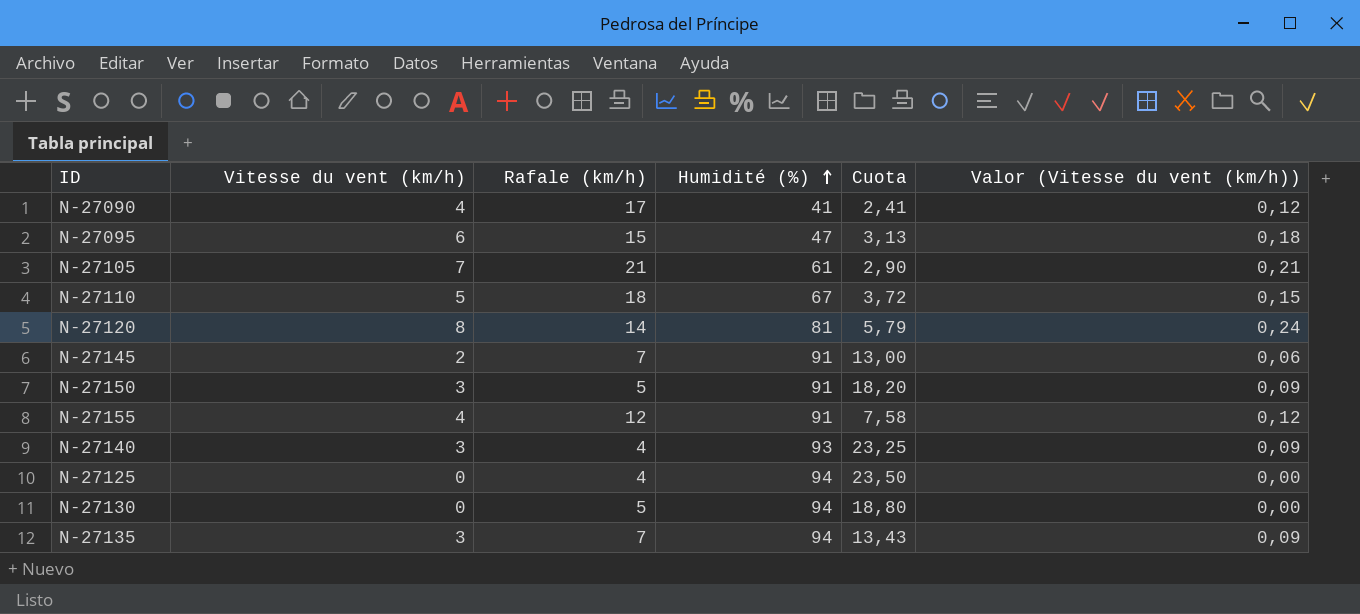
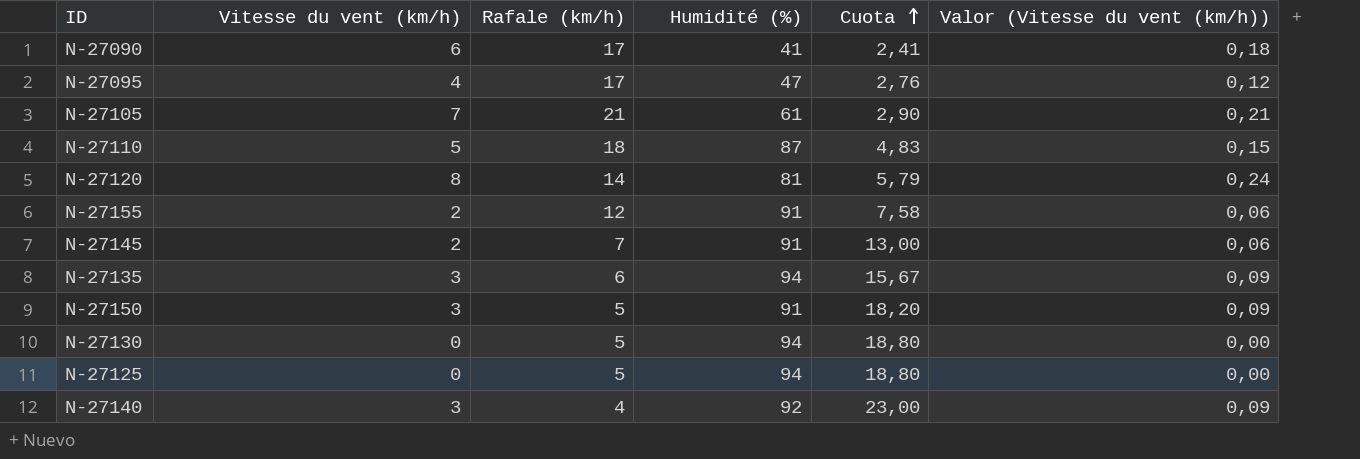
row order: Humidité (%) ascending -> Cuota ascending
N-27090 | Vitesse du vent (km/h): 4 -> 6
N-27090 | Valor (Vitesse du vent (km/h)): 0,12 -> 0,18
N-27095 | Vitesse du vent (km/h): 6 -> 4
N-27095 | Rafale (km/h): 15 -> 17
N-27095 | Cuota: 3,13 -> 2,76
N-27095 | Valor (Vitesse du vent (km/h)): 0,18 -> 0,12
N-27110 | Humidité (%): 67 -> 87
N-27110 | Cuota: 3,72 -> 4,83
N-27155 | Vitesse du vent (km/h): 4 -> 2
N-27155 | Valor (Vitesse du vent (km/h)): 0,12 -> 0,06
N-27135 | Rafale (km/h): 7 -> 6
N-27135 | Cuota: 13,43 -> 15,67
N-27125 | Rafale (km/h): 4 -> 5
N-27125 | Cuota: 23,50 -> 18,80
N-27140 | Humidité (%): 93 -> 92
N-27140 | Cuota: 23,25 -> 23,00

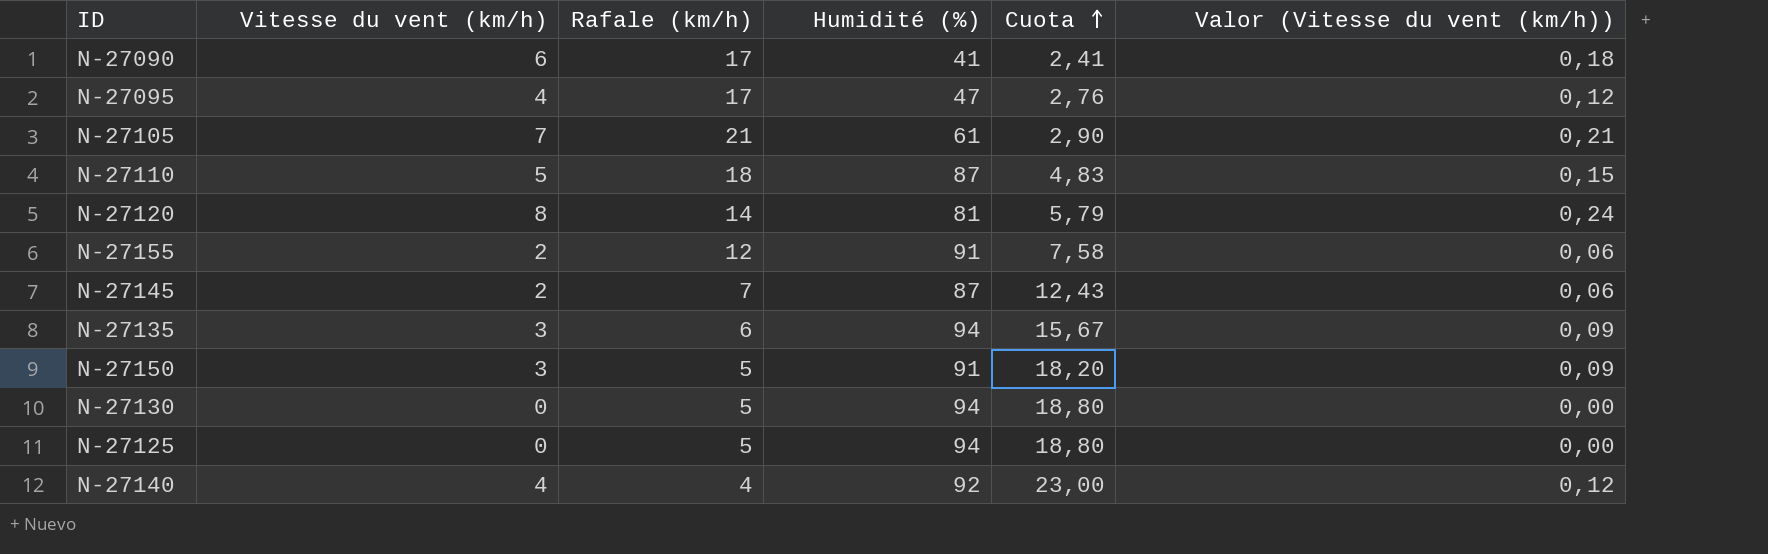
N-27145 | Humidité (%): 91 -> 87
N-27145 | Cuota: 13,00 -> 12,43
N-27140 | Vitesse du vent (km/h): 3 -> 4
N-27140 | Valor (Vitesse du vent (km/h)): 0,09 -> 0,12

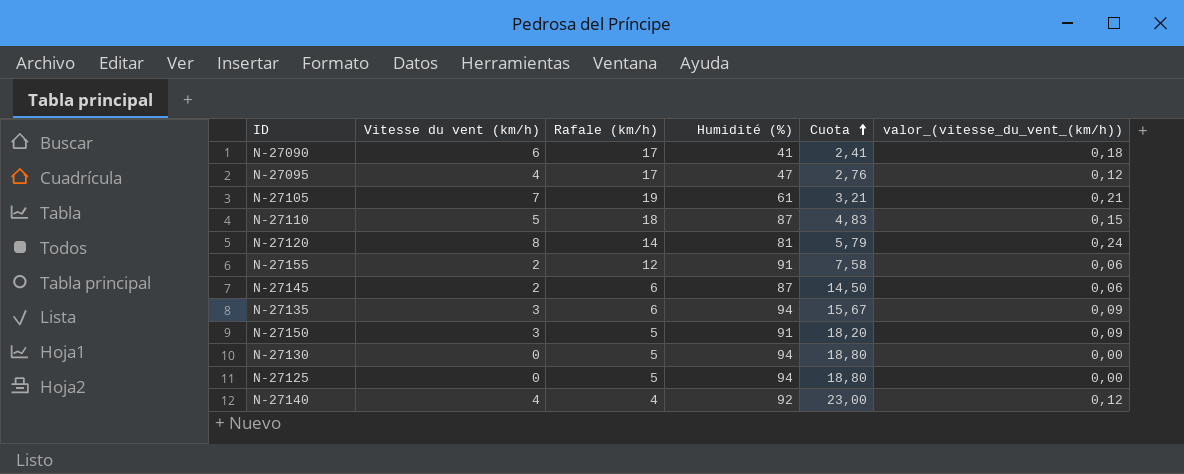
column name: Valor (Vitesse du vent (km/h)) -> valor_(vitesse_du_vent_(km/h))
N-27105 | Rafale (km/h): 21 -> 19
N-27105 | Cuota: 2,90 -> 3,21
N-27145 | Rafale (km/h): 7 -> 6
N-27145 | Cuota: 12,43 -> 14,50

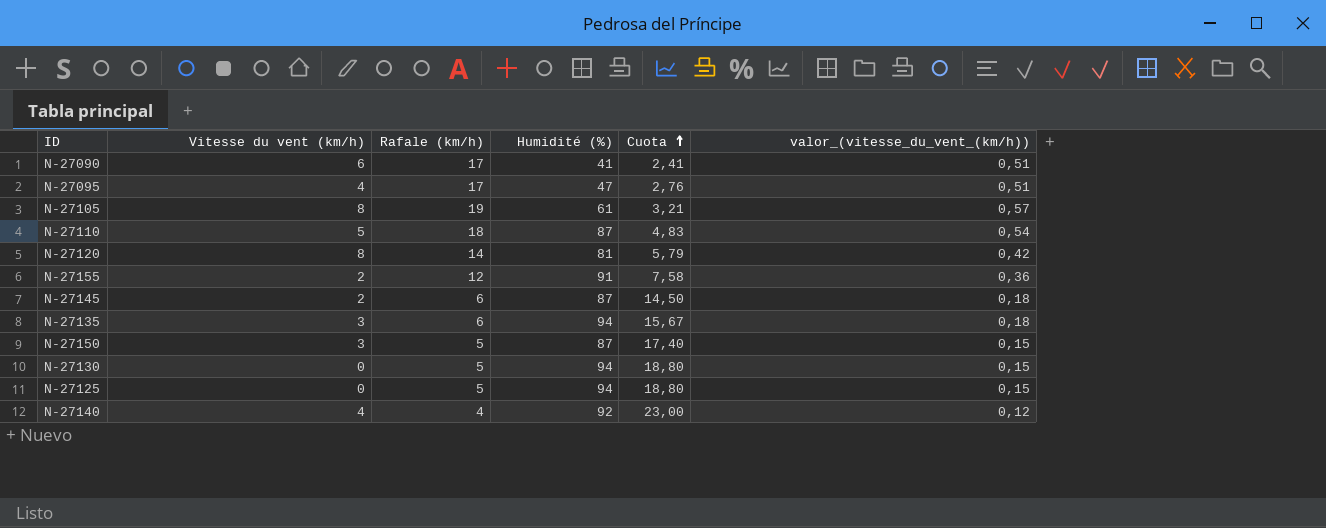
column valor_(vitesse_du_vent_(km/h)) | formula: [Vitesse du vent (km/h)] * 0,03 -> [Rafale (km/h)] * 0,03
N-27105 | Vitesse du vent (km/h): 7 -> 8
N-27150 | Humidité (%): 91 -> 87
N-27150 | Cuota: 18,20 -> 17,40

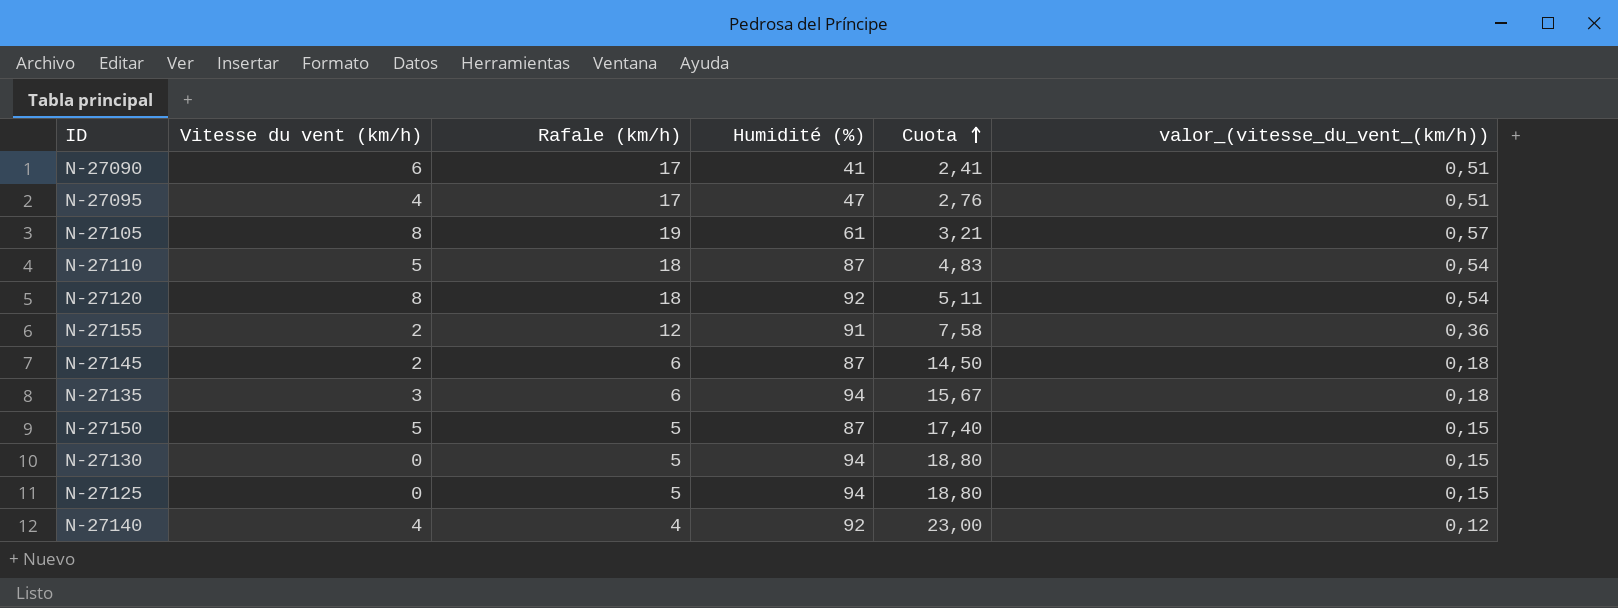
N-27120 | Rafale (km/h): 14 -> 18
N-27120 | Humidité (%): 81 -> 92
N-27120 | Cuota: 5,79 -> 5,11
N-27120 | valor_(vitesse_du_vent_(km/h)): 0,42 -> 0,54
N-27150 | Vitesse du vent (km/h): 3 -> 5

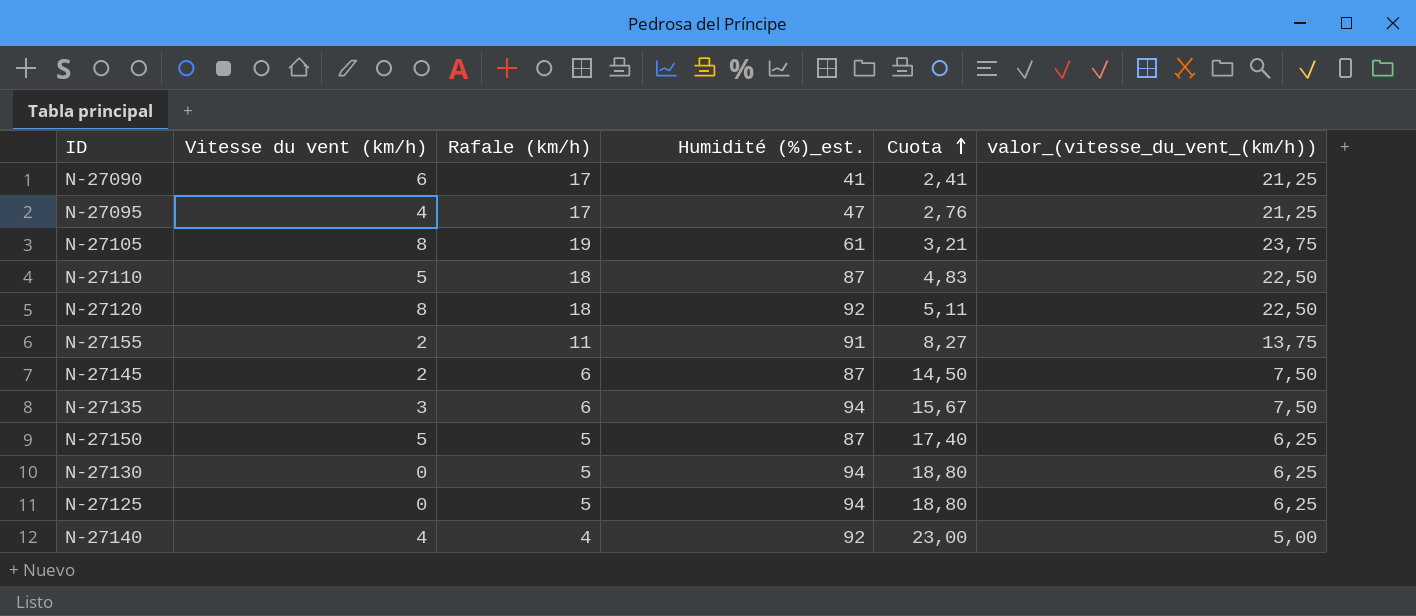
column name: Humidité (%) -> Humidité (%)_est.
column valor_(vitesse_du_vent_(km/h)) | formula: [Rafale (km/h)] * 0,03 -> [Rafale (km/h)] * 1,25
N-27155 | Rafale (km/h): 12 -> 11
N-27155 | Cuota: 7,58 -> 8,27

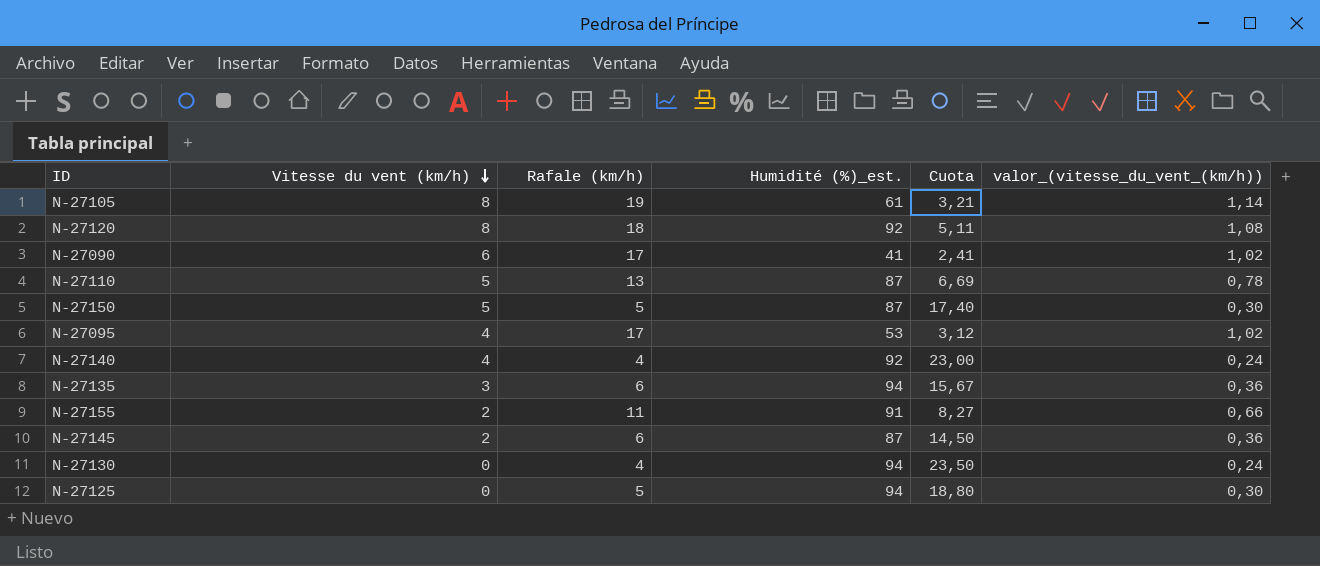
row order: Cuota ascending -> Vitesse du vent (km/h) descending
column valor_(vitesse_du_vent_(km/h)) | formula: [Rafale (km/h)] * 1,25 -> [Rafale (km/h)] * 0,06
N-27110 | Rafale (km/h): 18 -> 13
N-27110 | Cuota: 4,83 -> 6,69
N-27095 | Humidité (%)_est.: 47 -> 53
N-27095 | Cuota: 2,76 -> 3,12
N-27130 | Rafale (km/h): 5 -> 4
N-27130 | Cuota: 18,80 -> 23,50

